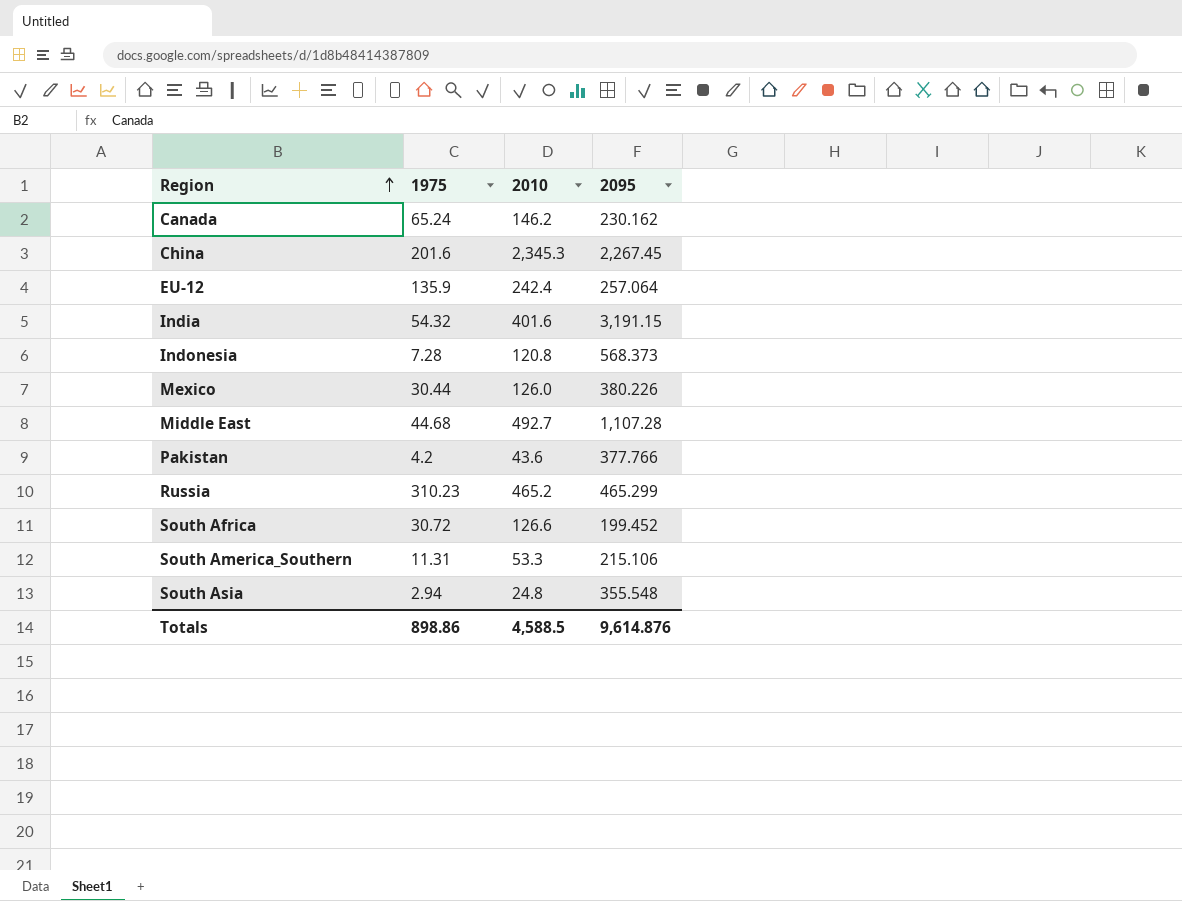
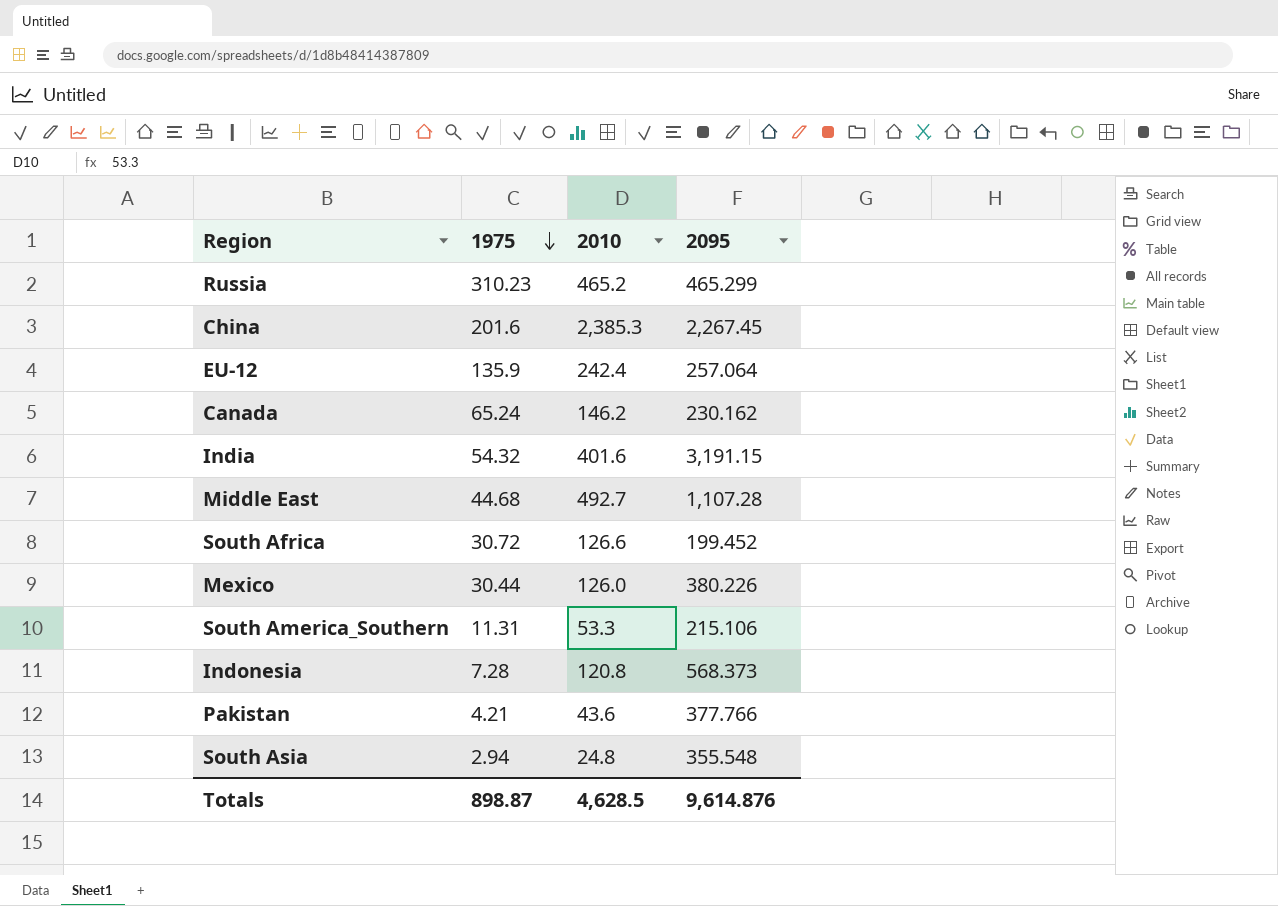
row order: Region ascending -> 1975 descending
China | 2010: 2,345.3 -> 2,385.3
Pakistan | 1975: 4.2 -> 4.21
Totals | 1975: 898.86 -> 898.87
Totals | 2010: 4,588.5 -> 4,628.5

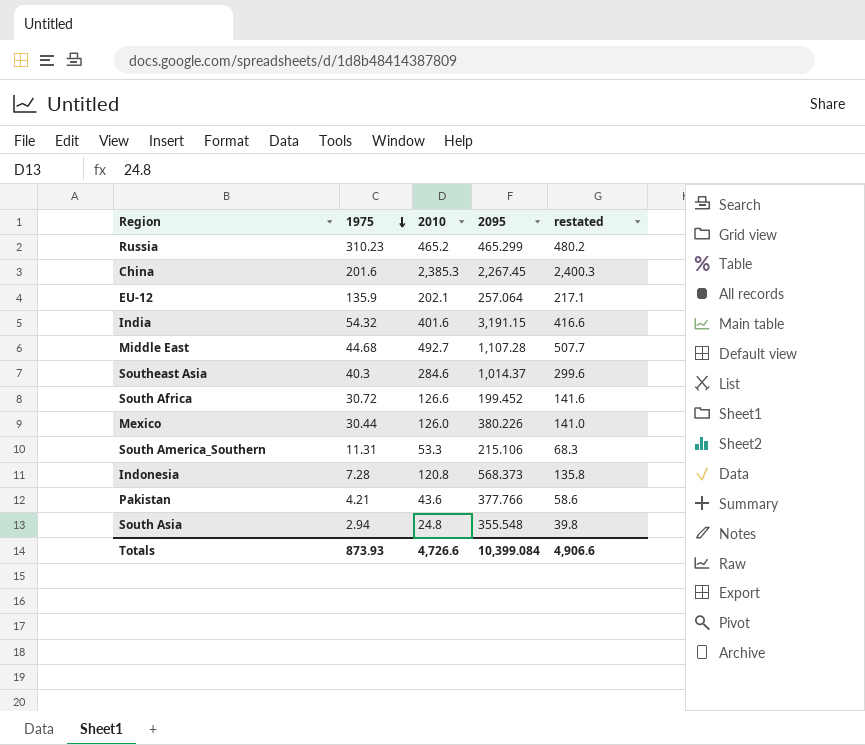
column restated | formula: none -> [2010] + 15
row Canada: 65.24 | 146.2 | 230.162 -> none
EU-12 | 2010: 242.4 -> 202.1
row Southeast Asia: none -> 40.3 | 284.6 | 1,014.37 | 299.6
Totals | 1975: 898.87 -> 873.93
Totals | 2010: 4,628.5 -> 4,726.6
Totals | 2095: 9,614.876 -> 10,399.084

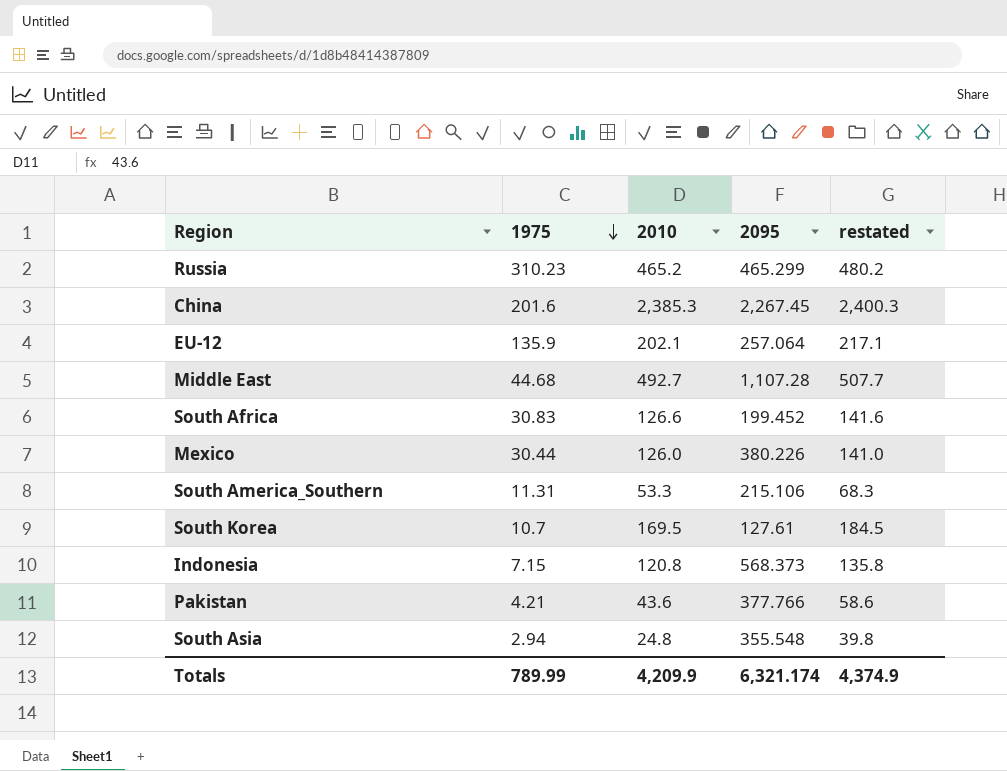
row India: 54.32 | 401.6 | 3,191.15 | 416.6 -> none
row Southeast Asia: 40.3 | 284.6 | 1,014.37 | 299.6 -> none
South Africa | 1975: 30.72 -> 30.83
row South Korea: none -> 10.7 | 169.5 | 127.61 | 184.5
Indonesia | 1975: 7.28 -> 7.15
Totals | 1975: 873.93 -> 789.99
Totals | 2010: 4,726.6 -> 4,209.9
Totals | 2095: 10,399.084 -> 6,321.174
Totals | restated: 4,906.6 -> 4,374.9

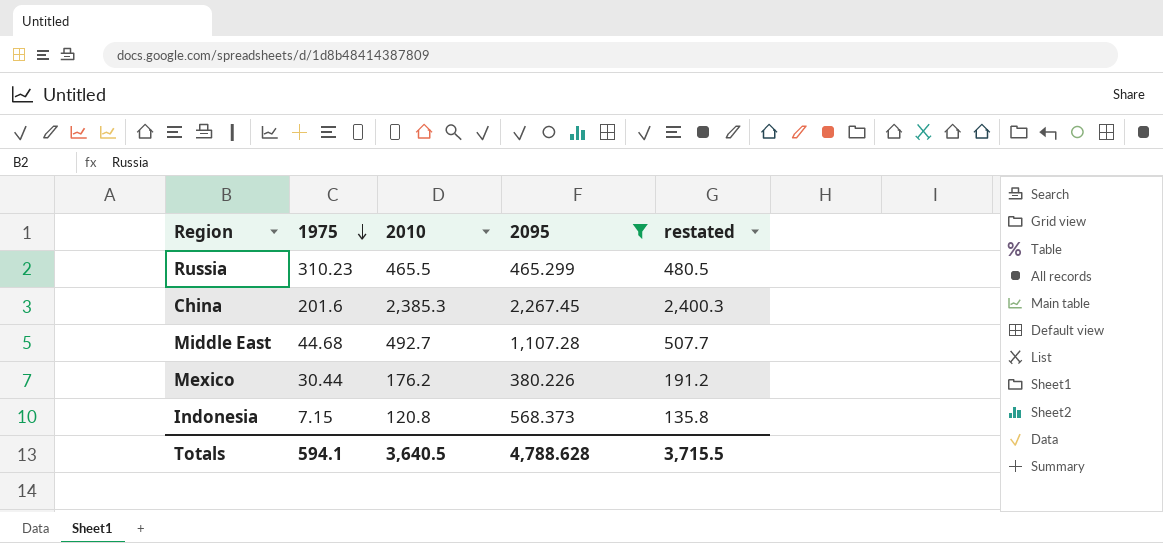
filter: none -> 2095 >= 380.226
Russia | 2010: 465.2 -> 465.5
Russia | restated: 480.2 -> 480.5
Mexico | 2010: 126.0 -> 176.2
Mexico | restated: 141.0 -> 191.2
Totals | 1975: 789.99 -> 594.1
Totals | 2010: 4,209.9 -> 3,640.5
Totals | 2095: 6,321.174 -> 4,788.628
Totals | restated: 4,374.9 -> 3,715.5

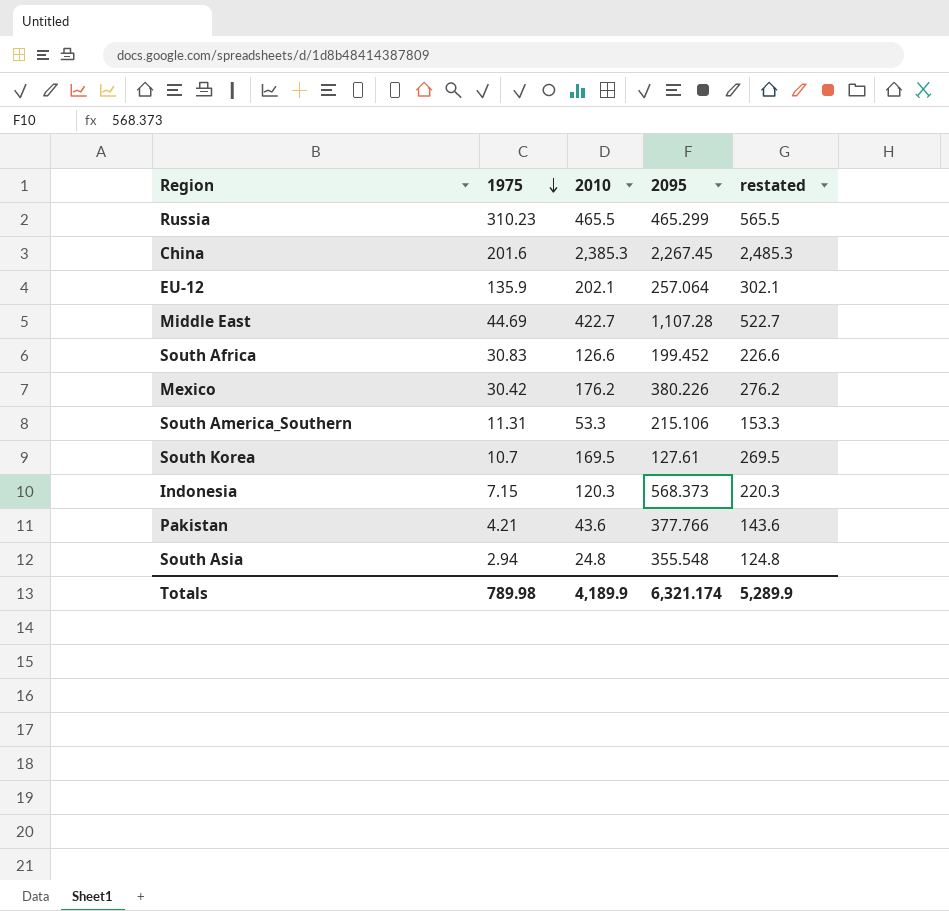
filter: 2095 >= 380.226 -> none
column restated | formula: [2010] + 15 -> [2010] + 100
Middle East | 1975: 44.68 -> 44.69
Middle East | 2010: 492.7 -> 422.7
Mexico | 1975: 30.44 -> 30.42
Indonesia | 2010: 120.8 -> 120.3
Totals | 1975: 594.1 -> 789.98
Totals | 2010: 3,640.5 -> 4,189.9
Totals | 2095: 4,788.628 -> 6,321.174
Totals | restated: 3,715.5 -> 5,289.9

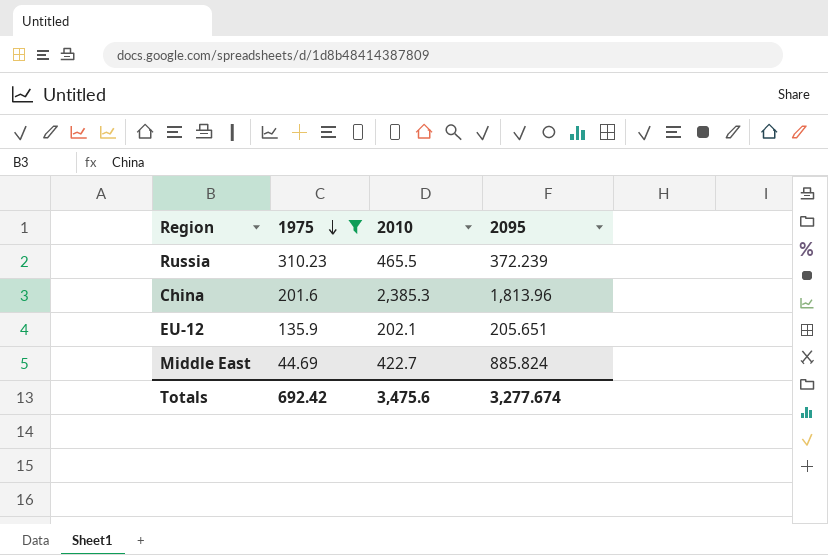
filter: none -> 1975 >= 44.69
column restated | formula: [2010] + 100 -> none
Russia | 2095: 465.299 -> 372.239
China | 2095: 2,267.45 -> 1,813.96
EU-12 | 2095: 257.064 -> 205.651
Middle East | 2095: 1,107.28 -> 885.824
Totals | 1975: 789.98 -> 692.42
Totals | 2010: 4,189.9 -> 3,475.6
Totals | 2095: 6,321.174 -> 3,277.674

